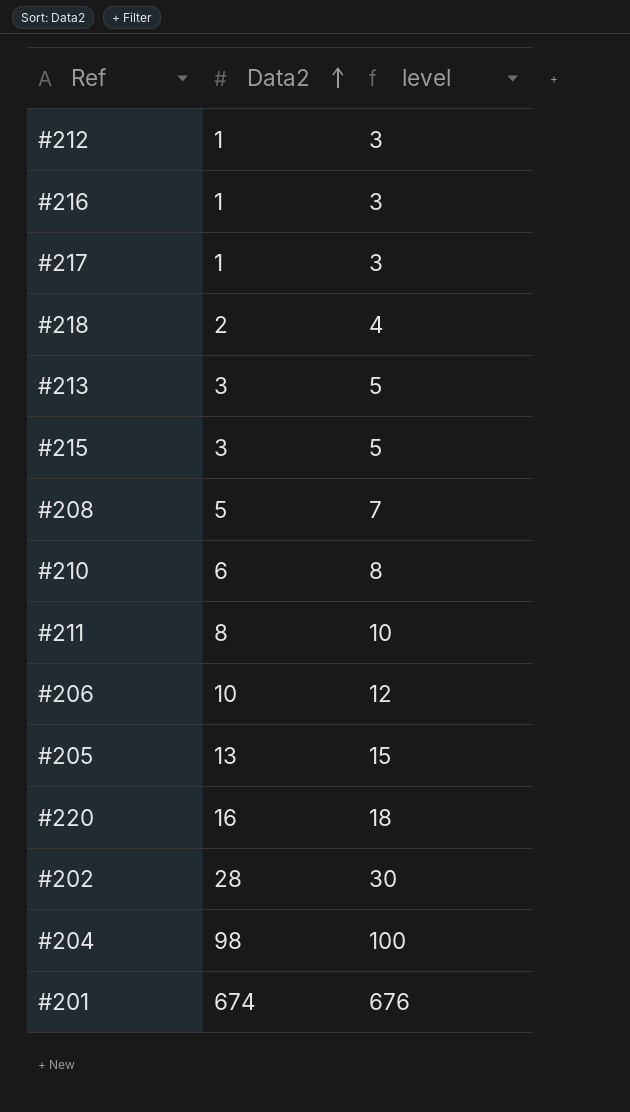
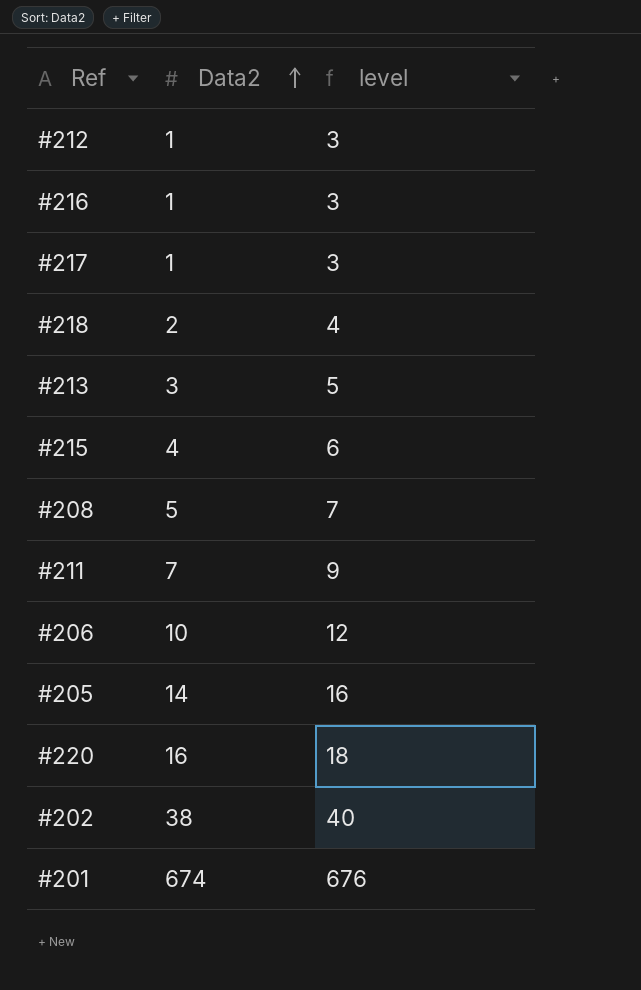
row #210: 6 | 8 -> none
row #204: 98 | 100 -> none
#215 | Data2: 3 -> 4
#215 | level: 5 -> 6
#211 | Data2: 8 -> 7
#211 | level: 10 -> 9
#205 | Data2: 13 -> 14
#205 | level: 15 -> 16
#202 | Data2: 28 -> 38
#202 | level: 30 -> 40

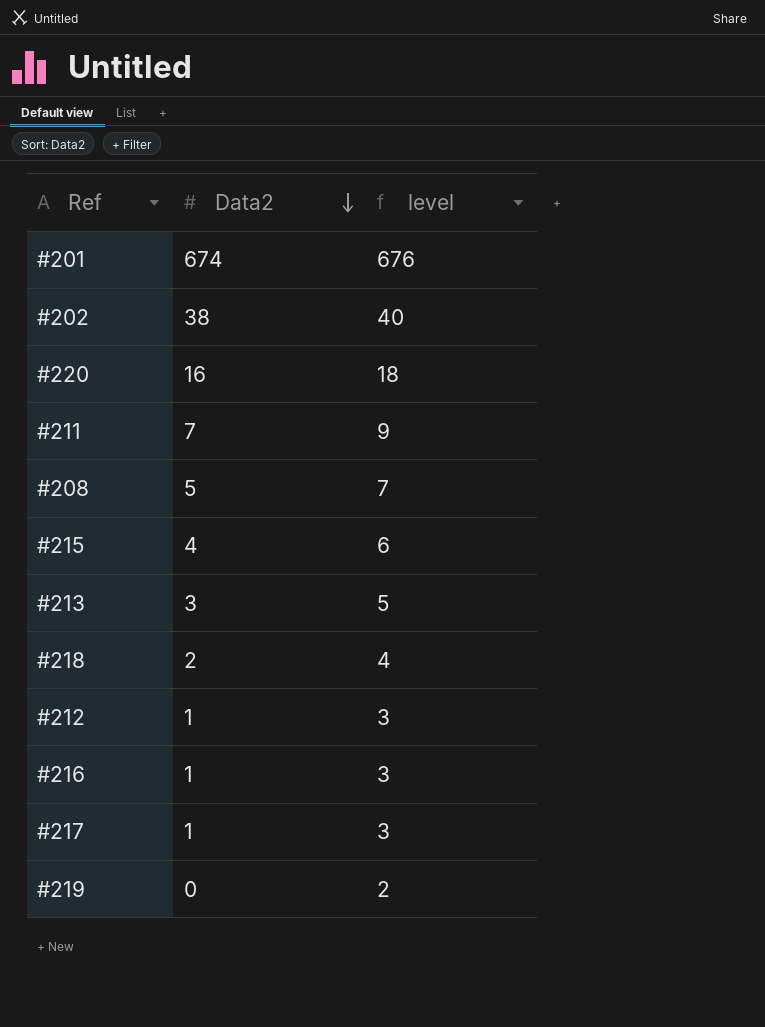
row order: Data2 ascending -> Data2 descending
row #206: 10 | 12 -> none
row #205: 14 | 16 -> none
row #219: none -> 0 | 2

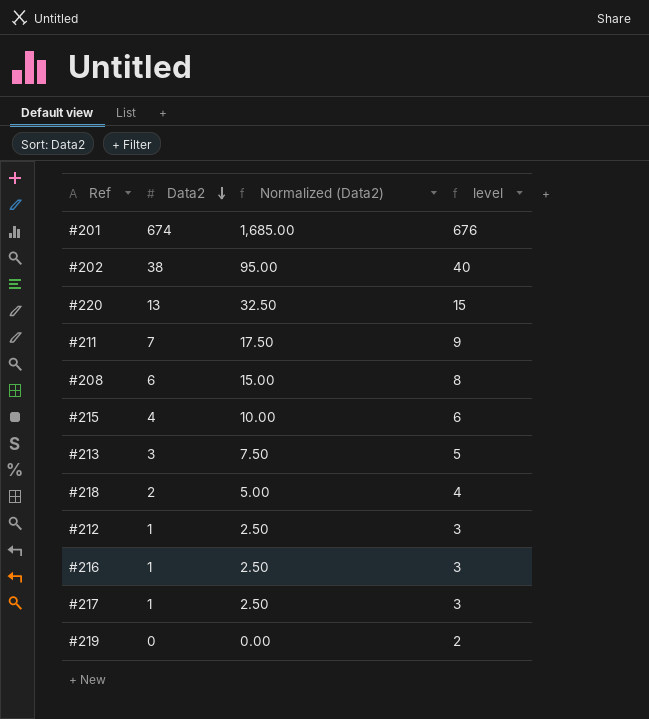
column Normalized (Data2) | formula: none -> [Data2] * 2.5
#220 | Data2: 16 -> 13
#220 | level: 18 -> 15
#208 | Data2: 5 -> 6
#208 | level: 7 -> 8

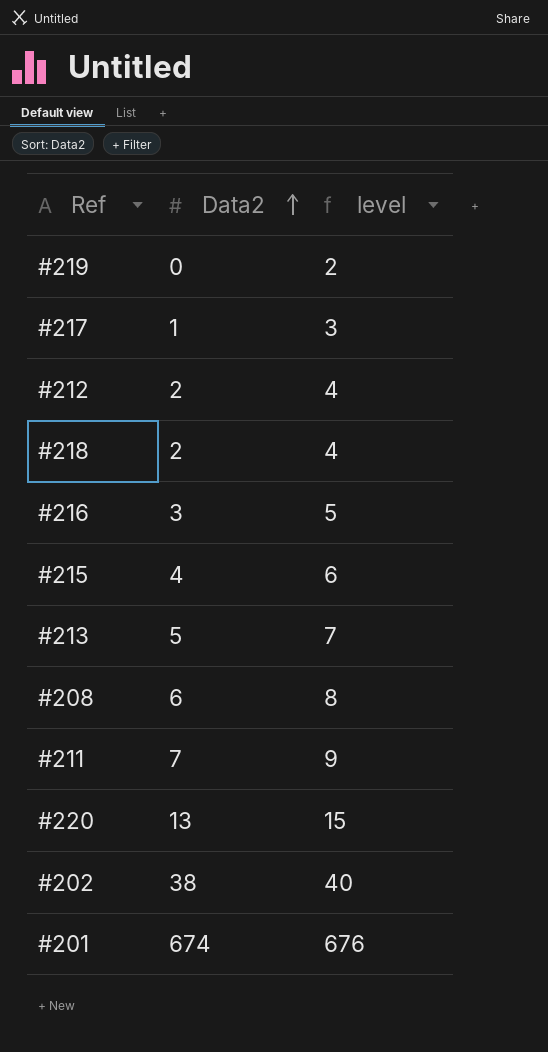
row order: Data2 descending -> Data2 ascending
column Normalized (Data2) | formula: [Data2] * 2.5 -> none
#212 | Data2: 1 -> 2
#212 | level: 3 -> 4
#216 | Data2: 1 -> 3
#216 | level: 3 -> 5
#213 | Data2: 3 -> 5
#213 | level: 5 -> 7

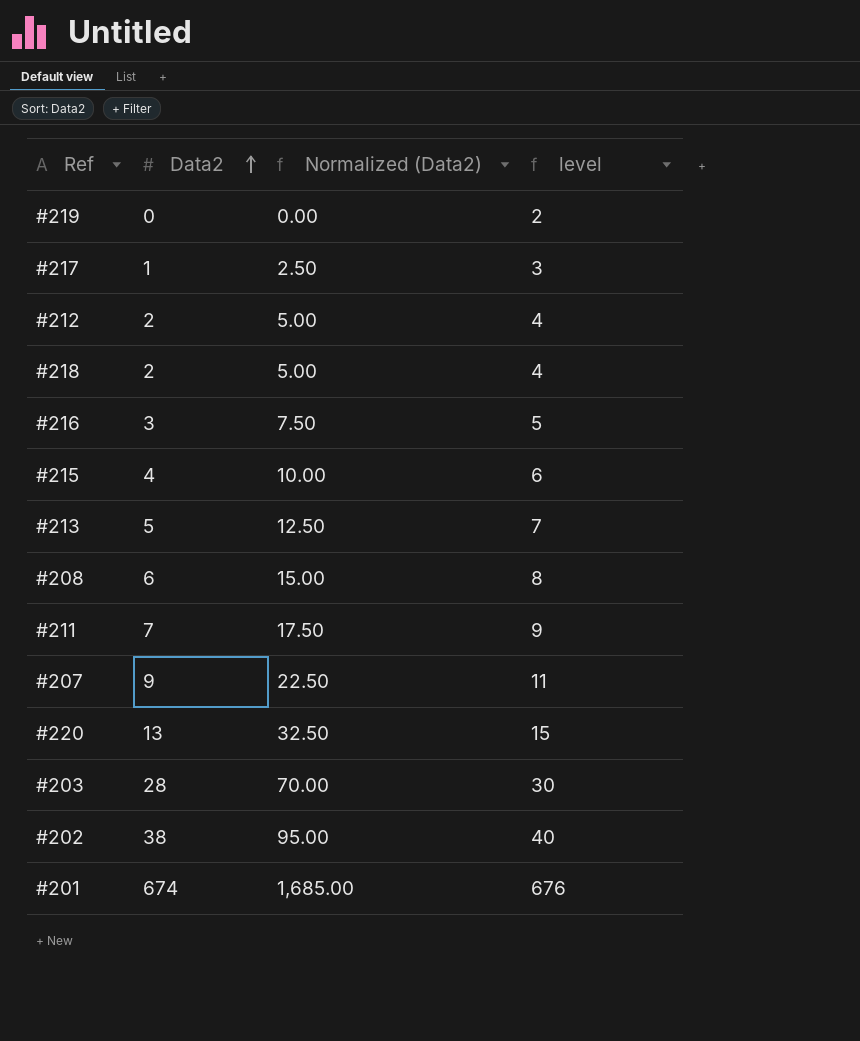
column Normalized (Data2) | formula: none -> [Data2] * 2.5
row #207: none -> 9 | 22.50 | 11
row #203: none -> 28 | 70.00 | 30

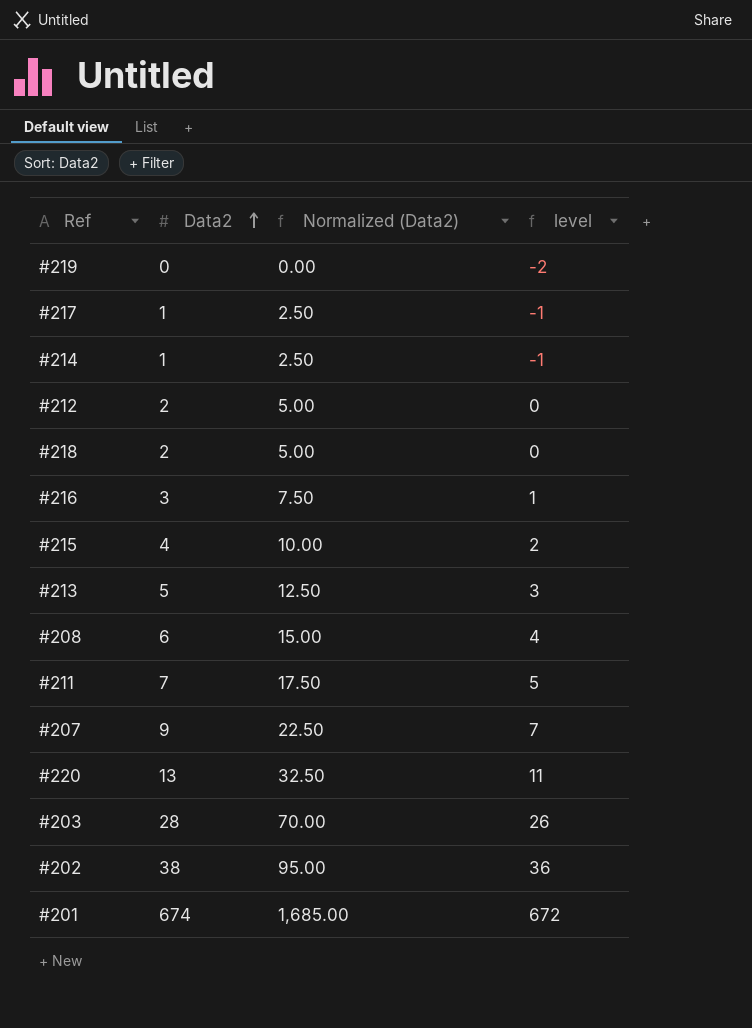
column level | formula: [Data2] + 2 -> [Data2] - 2
row #214: none -> 1 | 2.50 | -1

